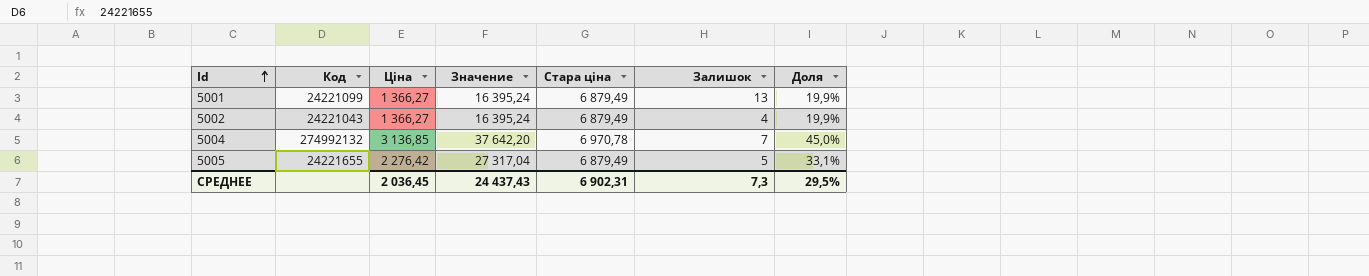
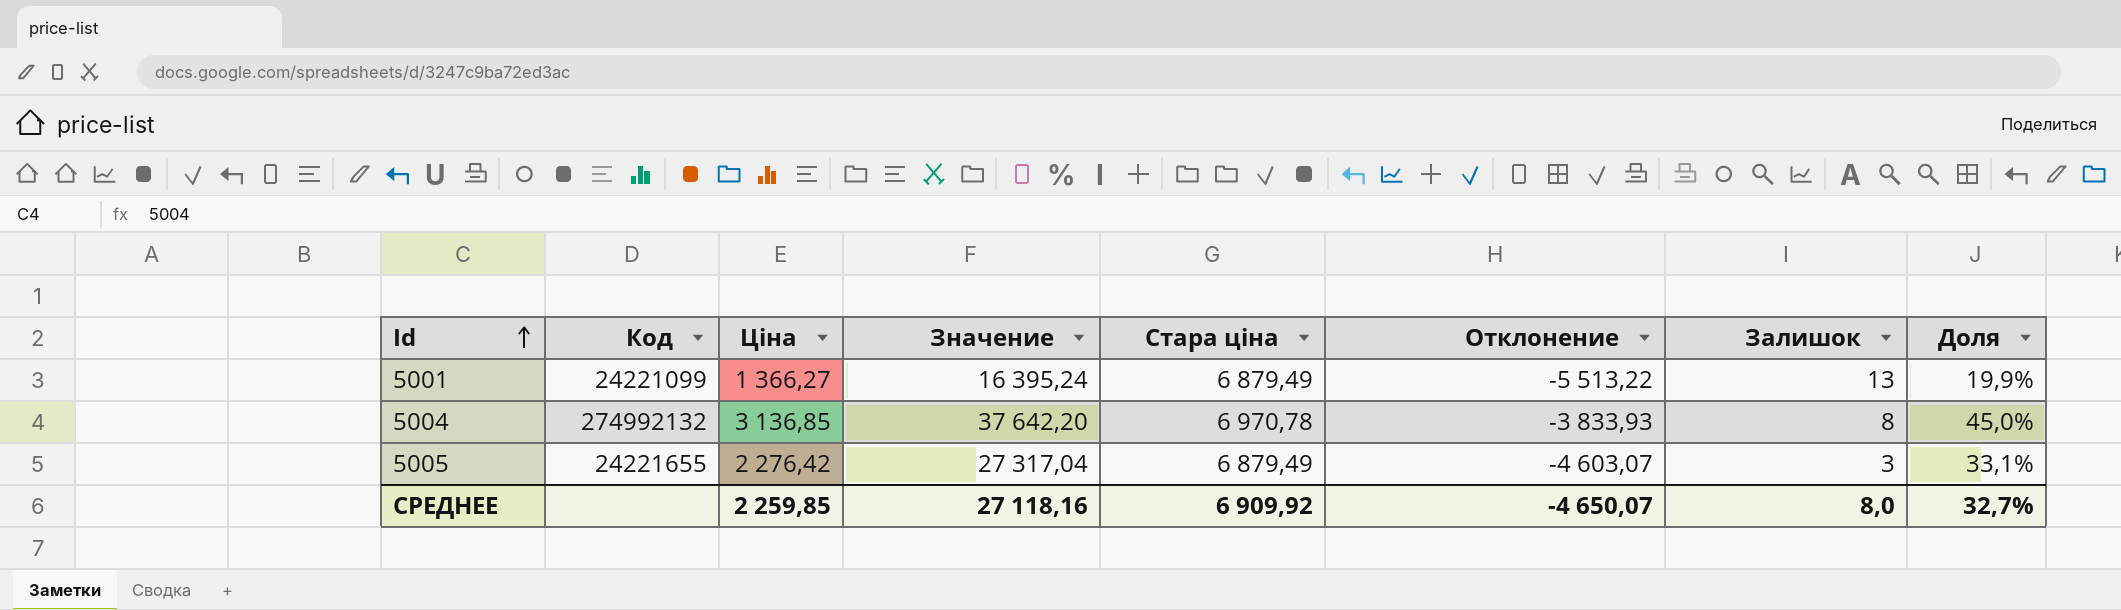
column Отклонение | formula: none -> [Ціна] - [Стара ціна]
row 5002: 24221043 | 1 366,27 | 16 395,24 | 6 879,49 | 4 | 19,9% -> none
5004 | Залишок: 7 -> 8
5005 | Залишок: 5 -> 3
СРЕДНЕЕ | Ціна: 2 036,45 -> 2 259,85
СРЕДНЕЕ | Значение: 24 437,43 -> 27 118,16
СРЕДНЕЕ | Стара ціна: 6 902,31 -> 6 909,92
СРЕДНЕЕ | Залишок: 7,3 -> 8,0
СРЕДНЕЕ | Доля: 29,5% -> 32,7%

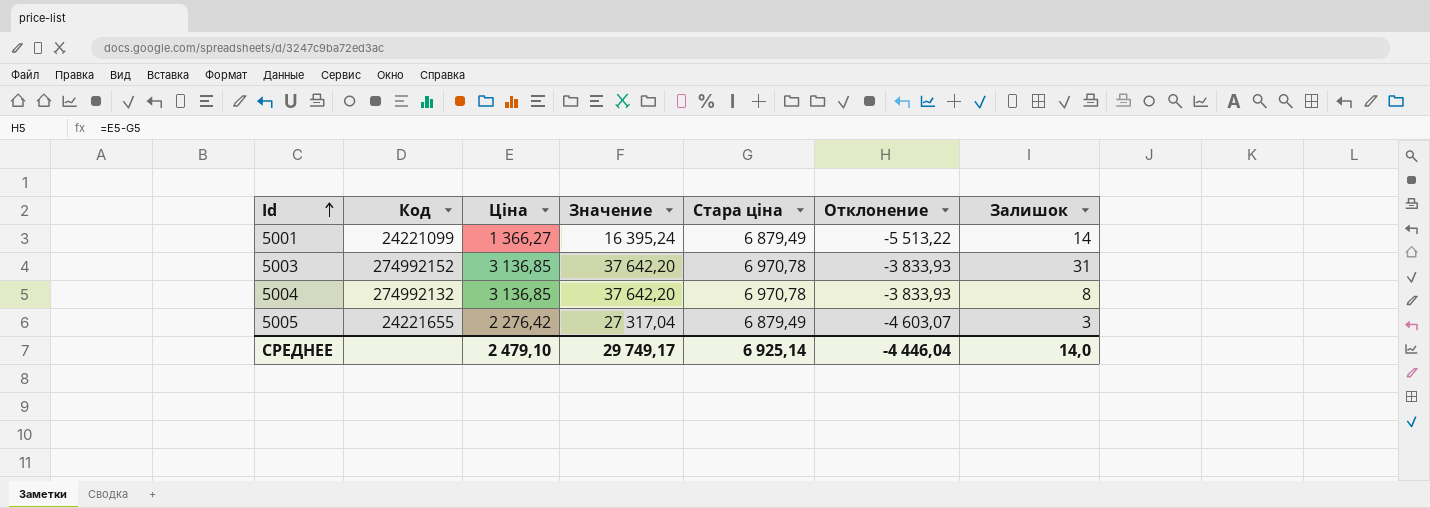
column Доля | formula: [Ціна] / [Стара ціна] -> none
5001 | Залишок: 13 -> 14
row 5003: none -> 274992152 | 3 136,85 | 37 642,20 | 6 970,78 | -3 833,93 | 31
СРЕДНЕЕ | Ціна: 2 259,85 -> 2 479,10
СРЕДНЕЕ | Значение: 27 118,16 -> 29 749,17
СРЕДНЕЕ | Стара ціна: 6 909,92 -> 6 925,14
СРЕДНЕЕ | Отклонение: -4 650,07 -> -4 446,04
СРЕДНЕЕ | Залишок: 8,0 -> 14,0

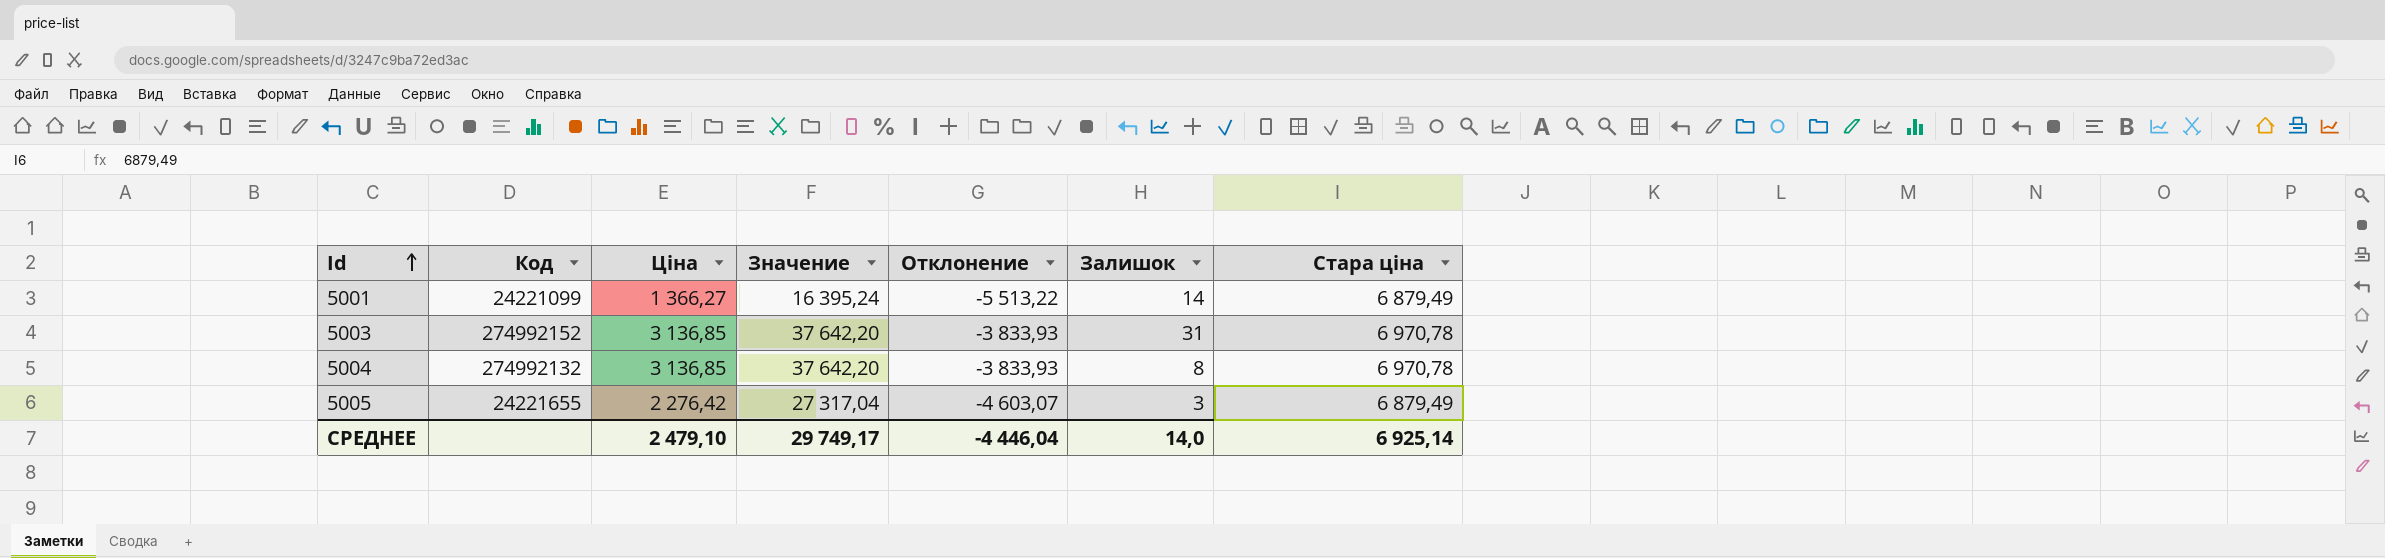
column Стара ціна | position: 5 -> 7

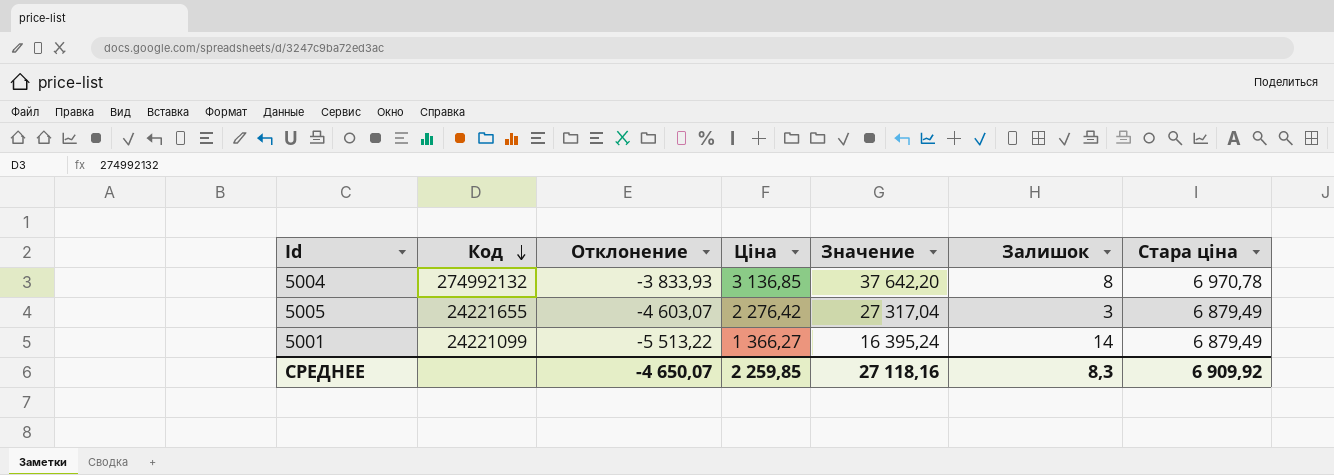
row order: Id ascending -> Код descending
column Отклонение | position: 5 -> 3
row 5003: 274992152 | 3 136,85 | 37 642,20 | -3 833,93 | 31 | 6 970,78 -> none
СРЕДНЕЕ | Отклонение: -4 446,04 -> -4 650,07
СРЕДНЕЕ | Ціна: 2 479,10 -> 2 259,85
СРЕДНЕЕ | Значение: 29 749,17 -> 27 118,16
СРЕДНЕЕ | Залишок: 14,0 -> 8,3
СРЕДНЕЕ | Стара ціна: 6 925,14 -> 6 909,92

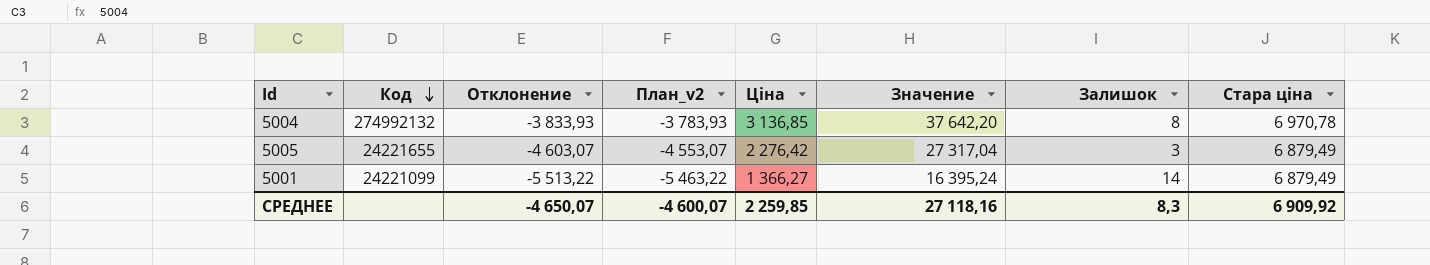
column План_v2 | formula: none -> [Отклонение] + 50

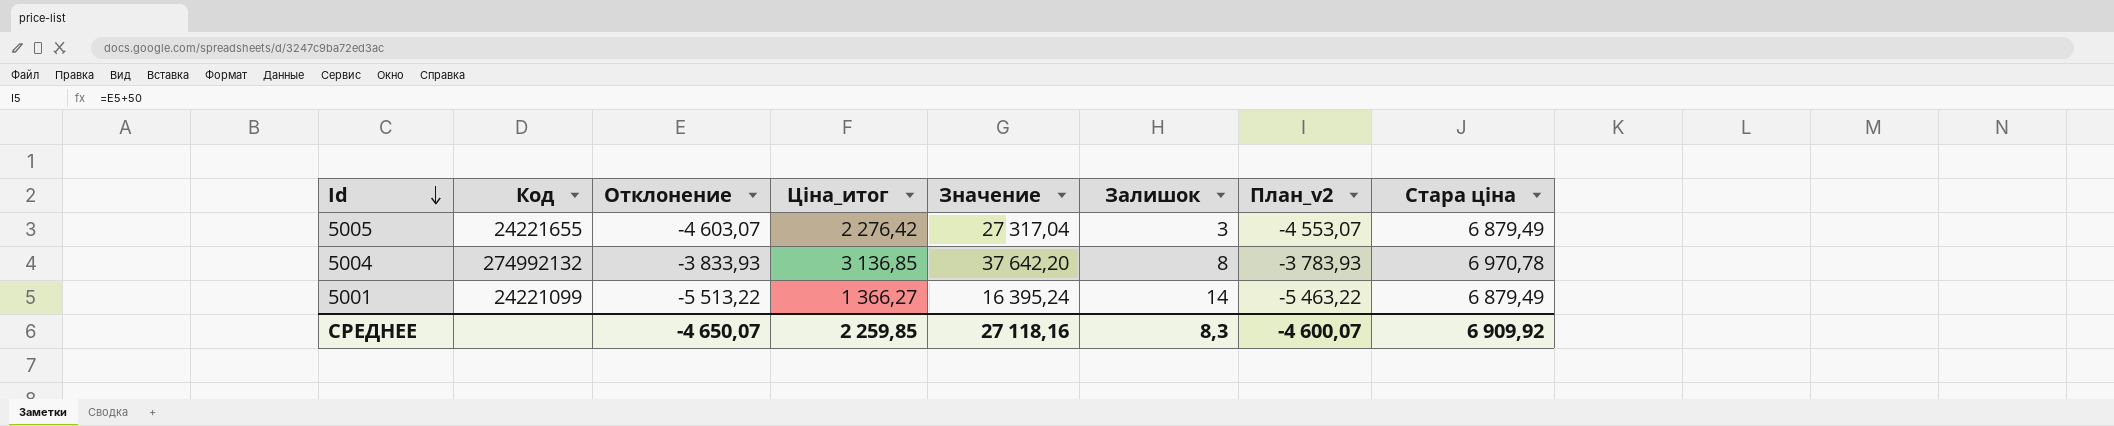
row order: Код descending -> Id descending
column name: Ціна -> Ціна_итог
column План_v2 | position: 4 -> 7

